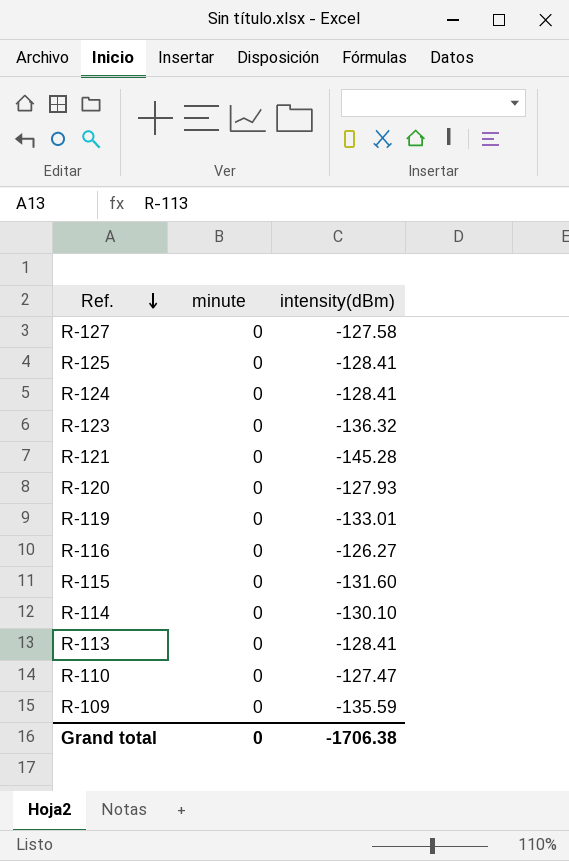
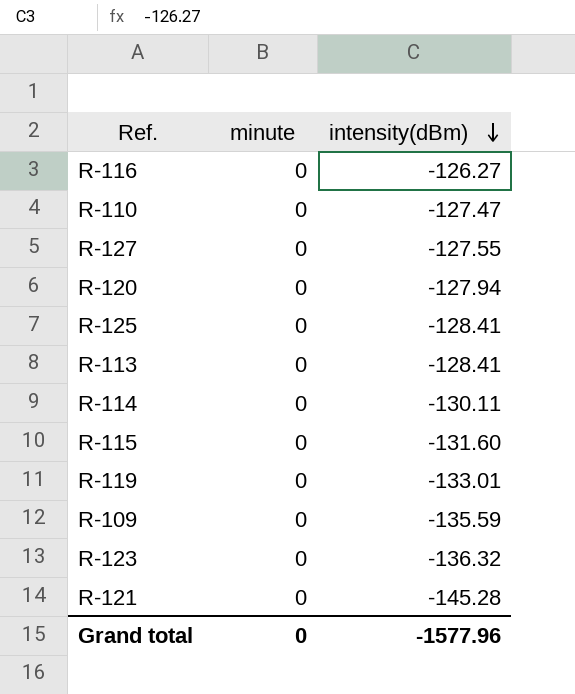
row order: Ref. descending -> intensity(dBm) descending
row R-124: 0 | -128.41 -> none
R-127 | intensity(dBm): -127.58 -> -127.55
R-120 | intensity(dBm): -127.93 -> -127.94
R-114 | intensity(dBm): -130.10 -> -130.11
Grand total | intensity(dBm): -1706.38 -> -1577.96

